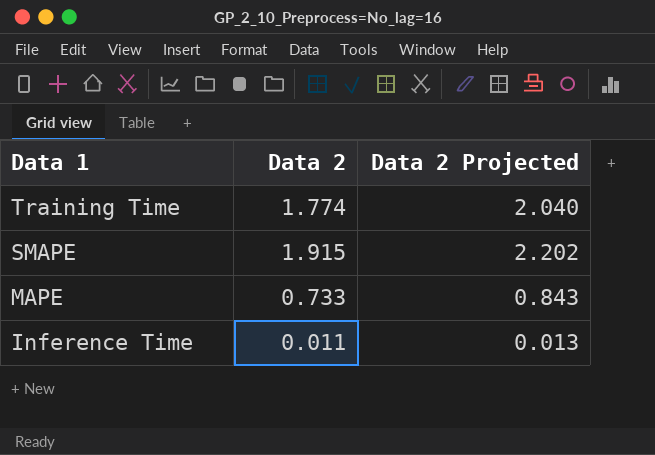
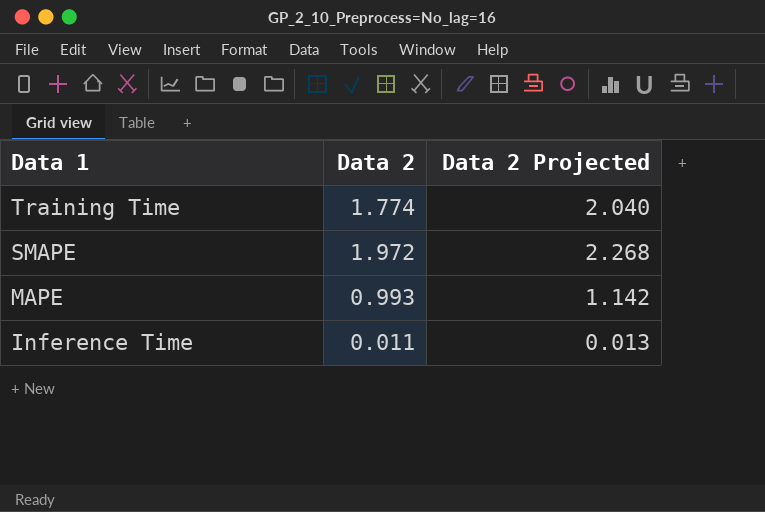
SMAPE | Data 2: 1.915 -> 1.972
SMAPE | Data 2 Projected: 2.202 -> 2.268
MAPE | Data 2: 0.733 -> 0.993
MAPE | Data 2 Projected: 0.843 -> 1.142

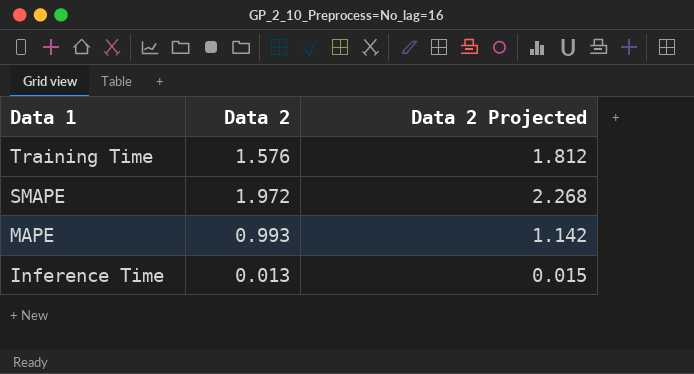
Training Time | Data 2: 1.774 -> 1.576
Training Time | Data 2 Projected: 2.040 -> 1.812
Inference Time | Data 2: 0.011 -> 0.013
Inference Time | Data 2 Projected: 0.013 -> 0.015

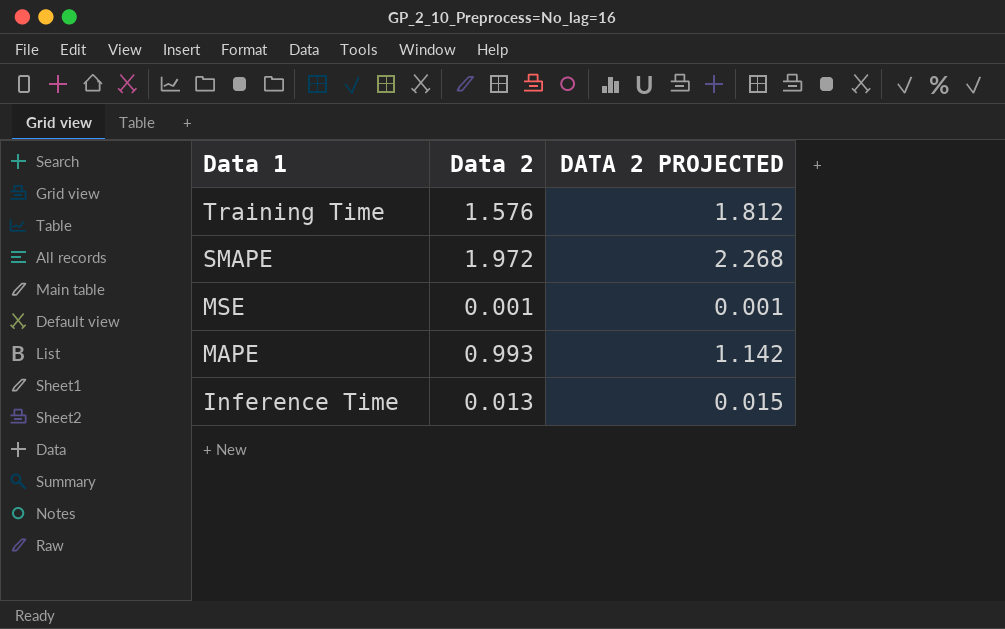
column name: Data 2 Projected -> DATA 2 PROJECTED
row MSE: none -> 0.001 | 0.001

